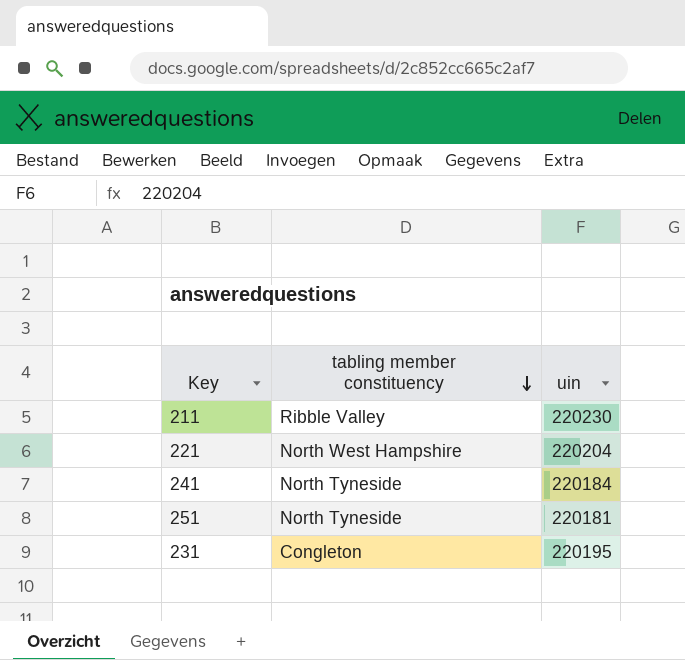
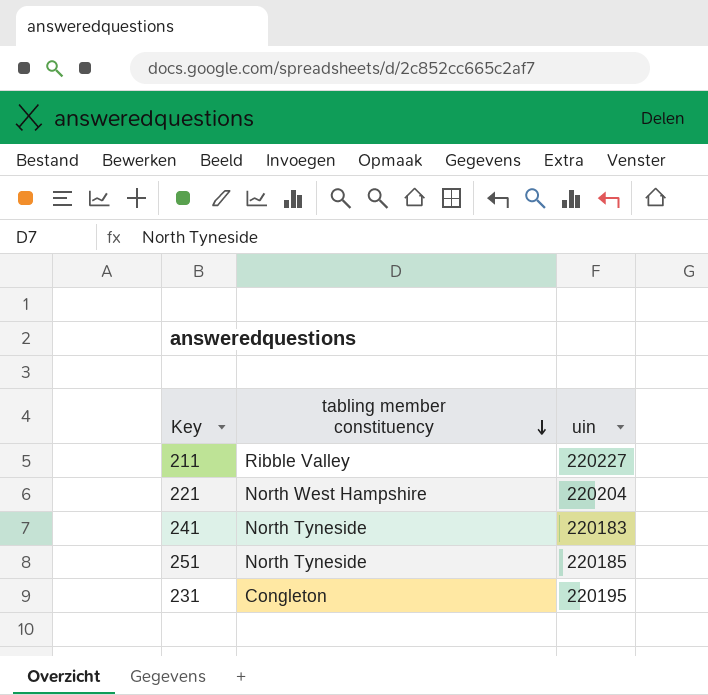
211 | uin: 220230 -> 220227
241 | uin: 220184 -> 220183
251 | uin: 220181 -> 220185

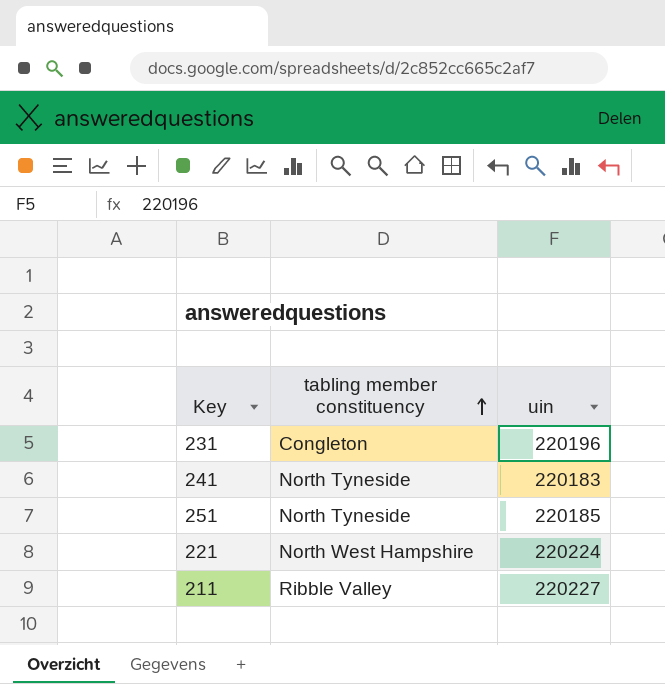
row order: tabling member constituency descending -> tabling member constituency ascending
231 | uin: 220195 -> 220196
221 | uin: 220204 -> 220224

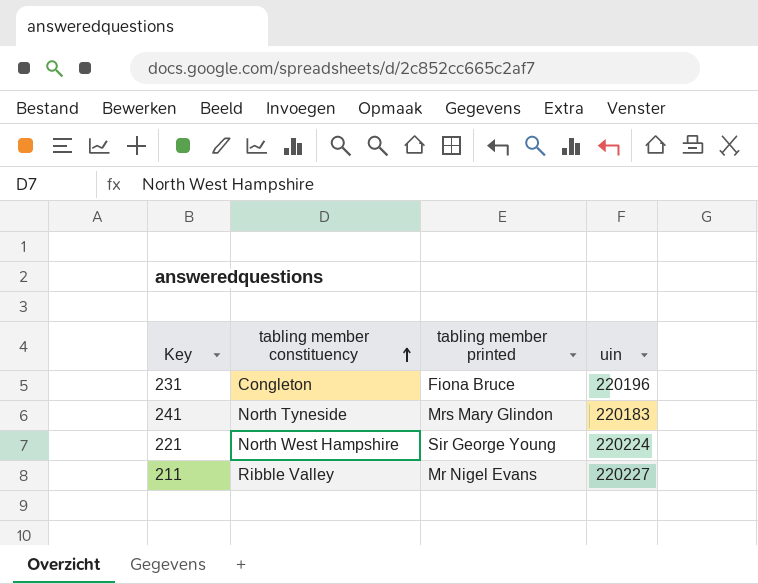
column tabling member printed | position: none -> 3
row 251: North Tyneside | 220185 -> none

